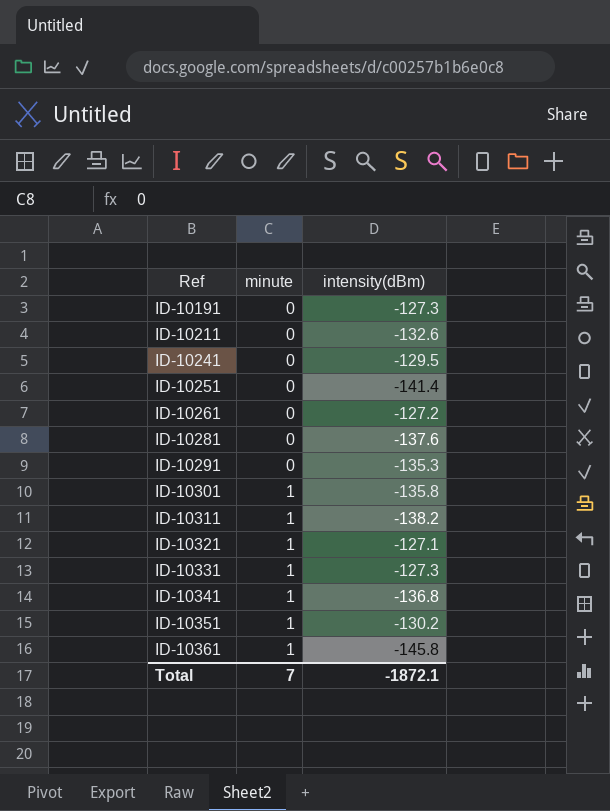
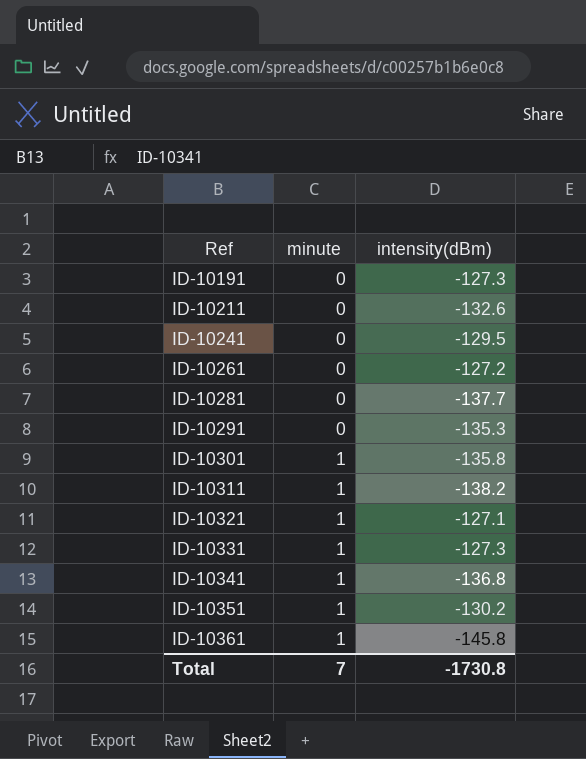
row ID-10251: 0 | -141.4 -> none
ID-10281 | intensity(dBm): -137.6 -> -137.7
Total | intensity(dBm): -1872.1 -> -1730.8

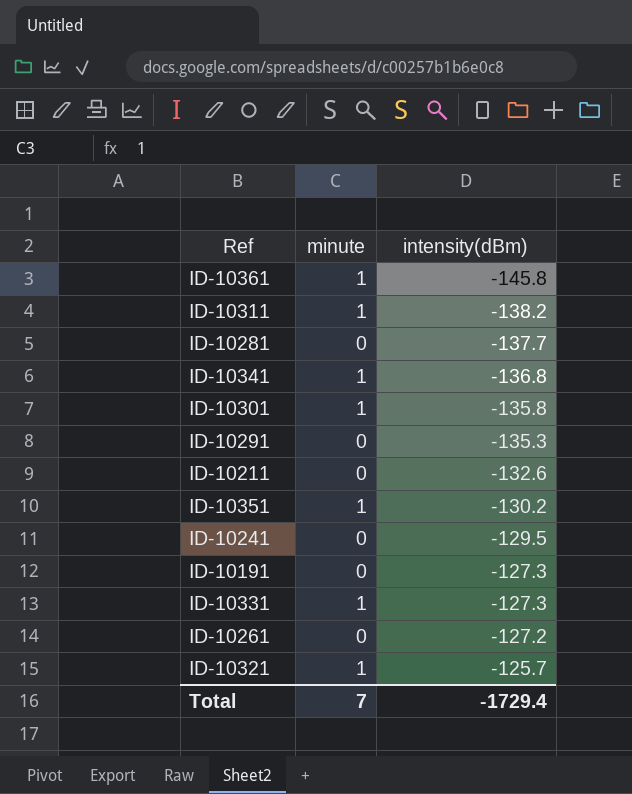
row order: Ref ascending -> intensity(dBm) ascending
ID-10321 | intensity(dBm): -127.1 -> -125.7
Total | intensity(dBm): -1730.8 -> -1729.4

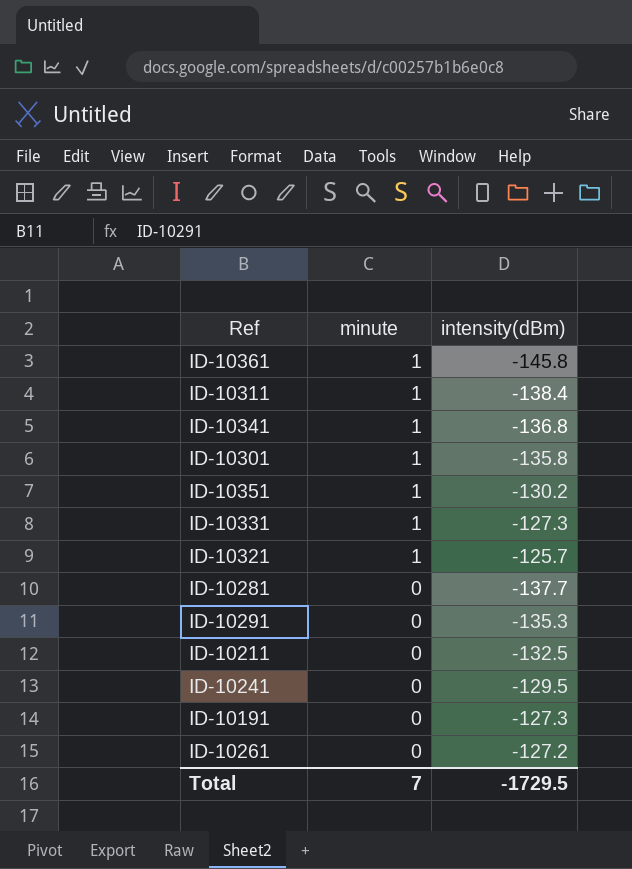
row order: intensity(dBm) ascending -> minute descending
ID-10311 | intensity(dBm): -138.2 -> -138.4
ID-10211 | intensity(dBm): -132.6 -> -132.5
Total | intensity(dBm): -1729.4 -> -1729.5

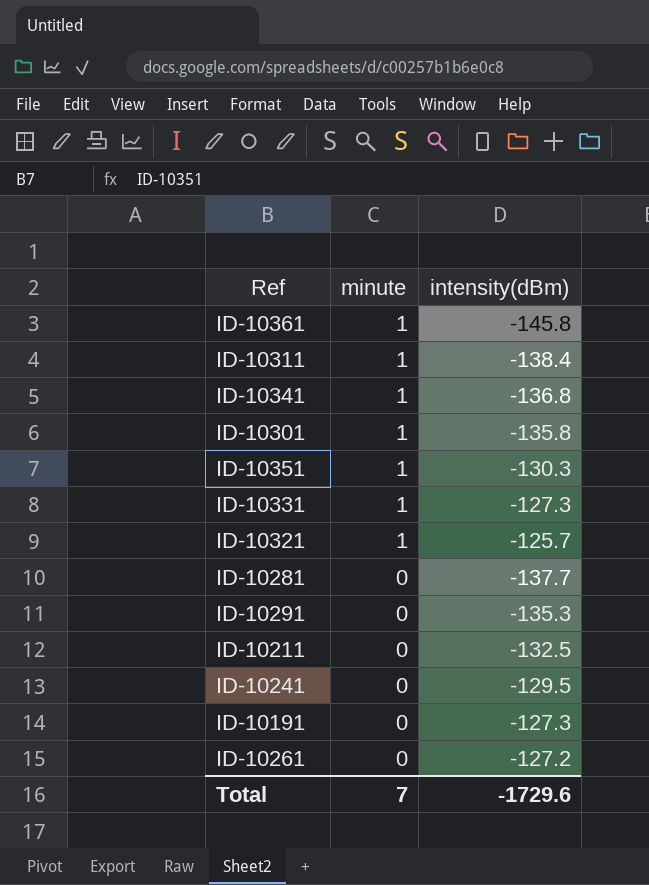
ID-10351 | intensity(dBm): -130.2 -> -130.3
Total | intensity(dBm): -1729.5 -> -1729.6

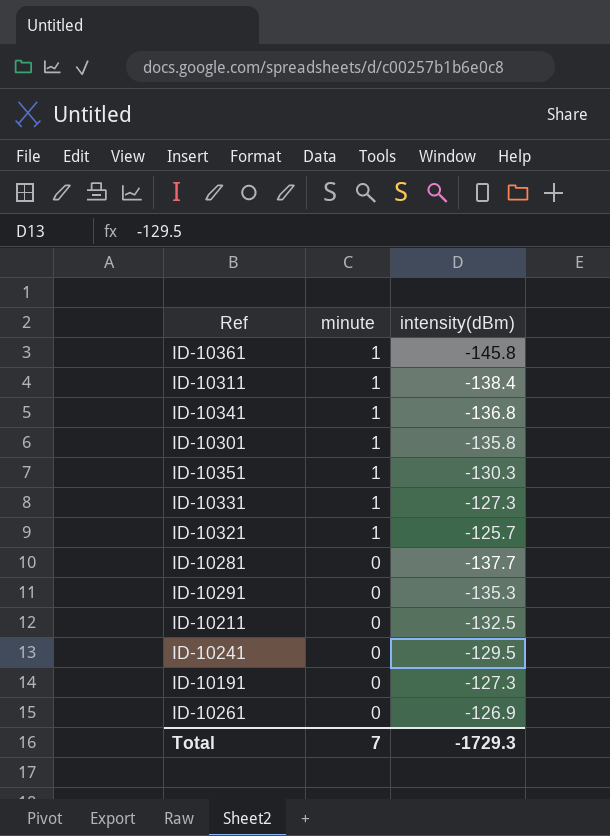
ID-10261 | intensity(dBm): -127.2 -> -126.9
Total | intensity(dBm): -1729.6 -> -1729.3

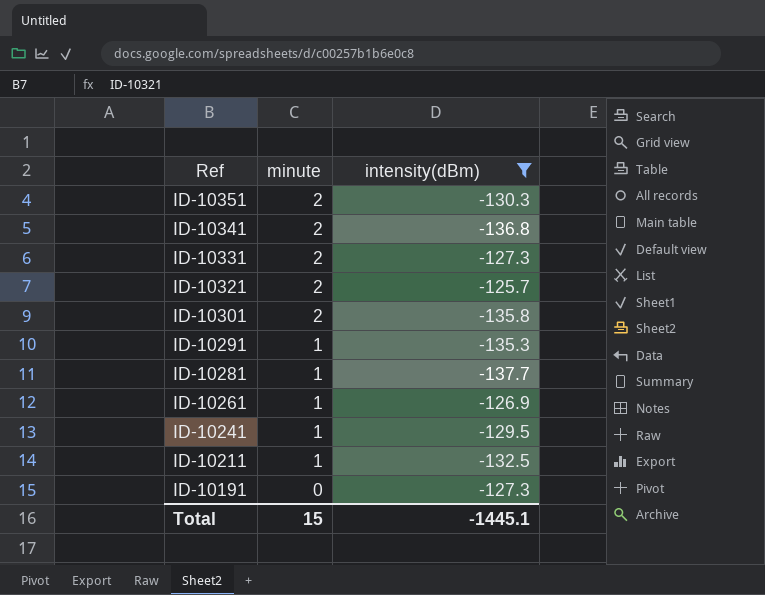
filter: none -> intensity(dBm) >= -137.7
row order: minute descending -> Ref descending
ID-10351 | minute: 1 -> 2
ID-10341 | minute: 1 -> 2
ID-10331 | minute: 1 -> 2
ID-10321 | minute: 1 -> 2
ID-10301 | minute: 1 -> 2
ID-10291 | minute: 0 -> 1
ID-10281 | minute: 0 -> 1
ID-10261 | minute: 0 -> 1
ID-10241 | minute: 0 -> 1
ID-10211 | minute: 0 -> 1
Total | minute: 7 -> 15
Total | intensity(dBm): -1729.3 -> -1445.1

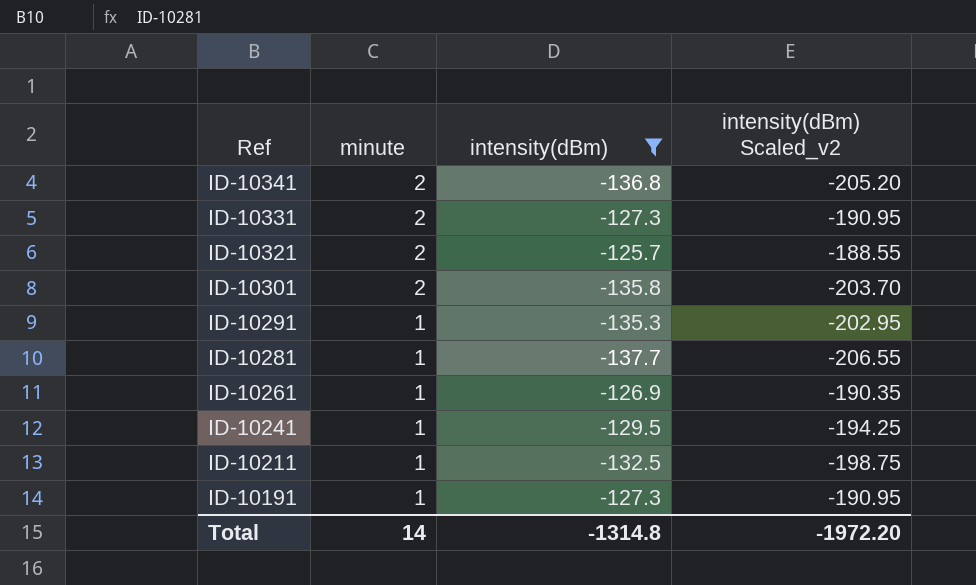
column intensity(dBm) Scaled_v2 | formula: none -> [intensity(dBm)] * 1.5
row ID-10351: 2 | -130.3 -> none
ID-10191 | minute: 0 -> 1
Total | minute: 15 -> 14
Total | intensity(dBm): -1445.1 -> -1314.8

